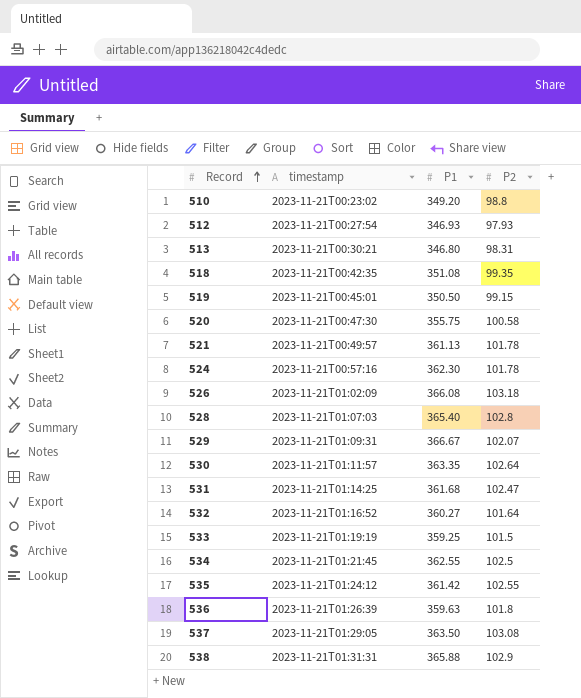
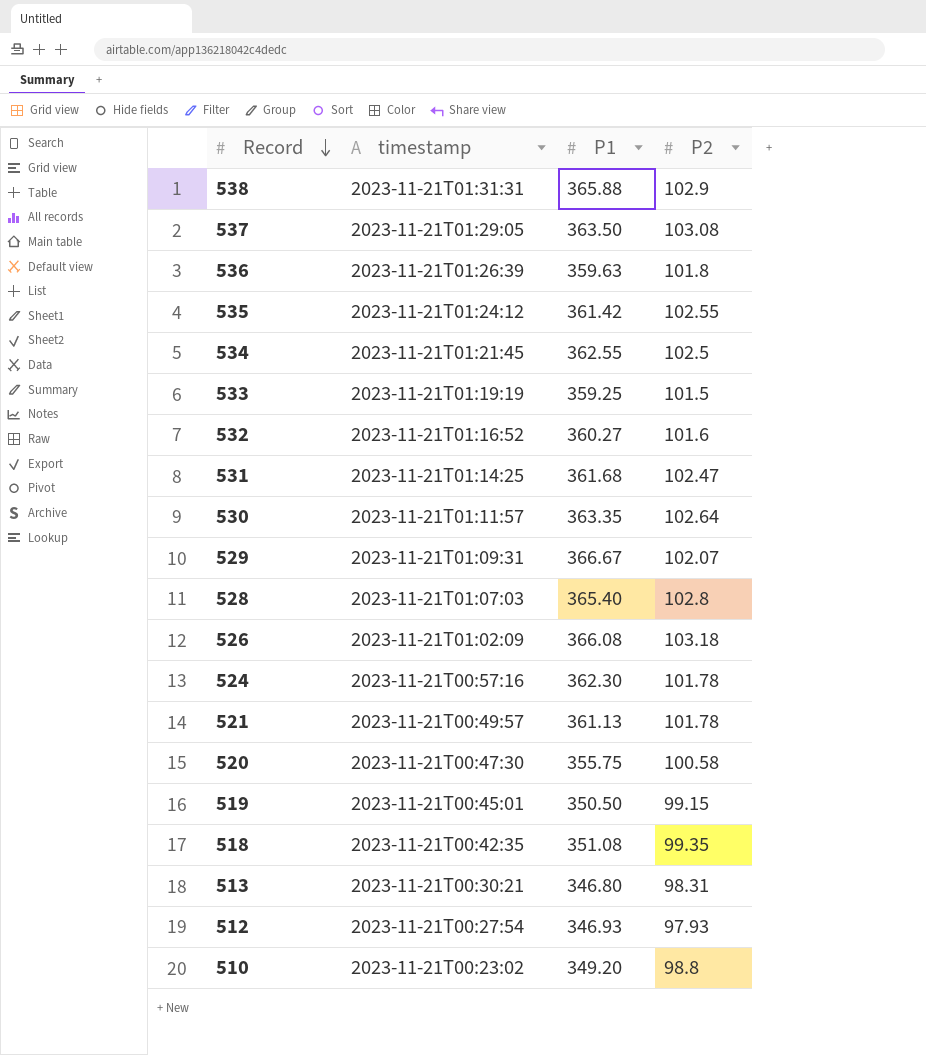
row order: Record ascending -> Record descending
532 | P2: 101.64 -> 101.6

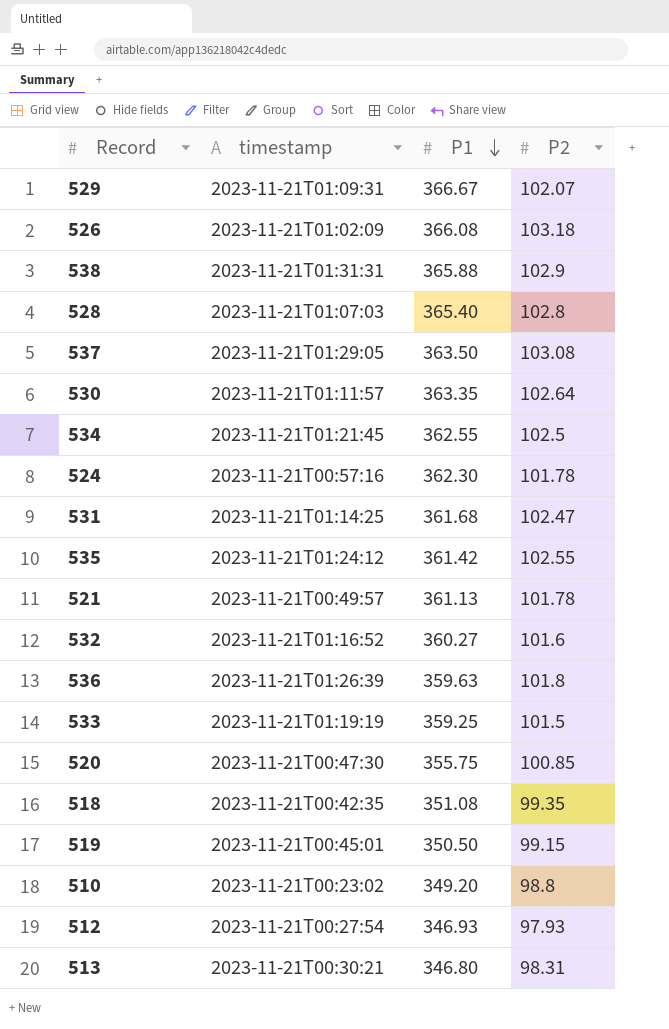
row order: Record descending -> P1 descending
520 | P2: 100.58 -> 100.85

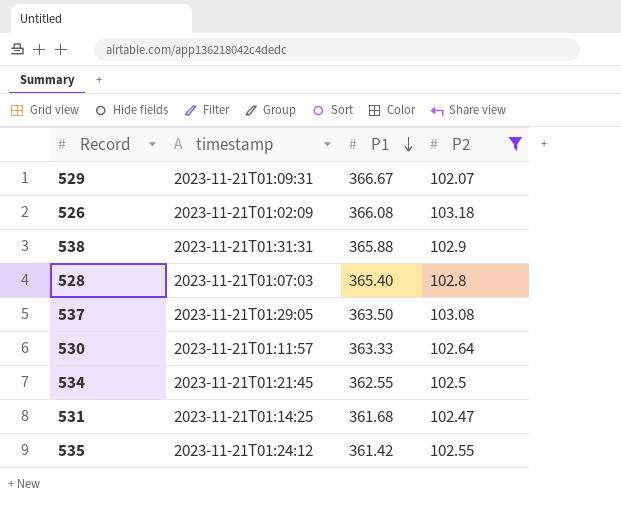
filter: none -> P2 >= 102.07
530 | P1: 363.35 -> 363.33

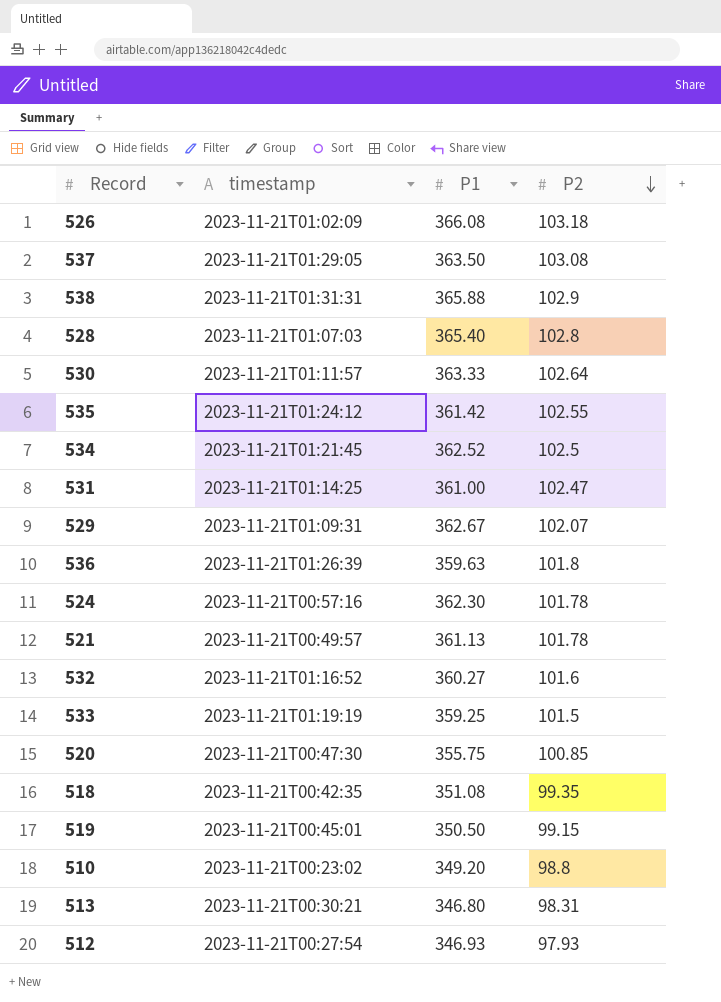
filter: P2 >= 102.07 -> none
row order: P1 descending -> P2 descending
534 | P1: 362.55 -> 362.52
531 | P1: 361.68 -> 361.00
529 | P1: 366.67 -> 362.67

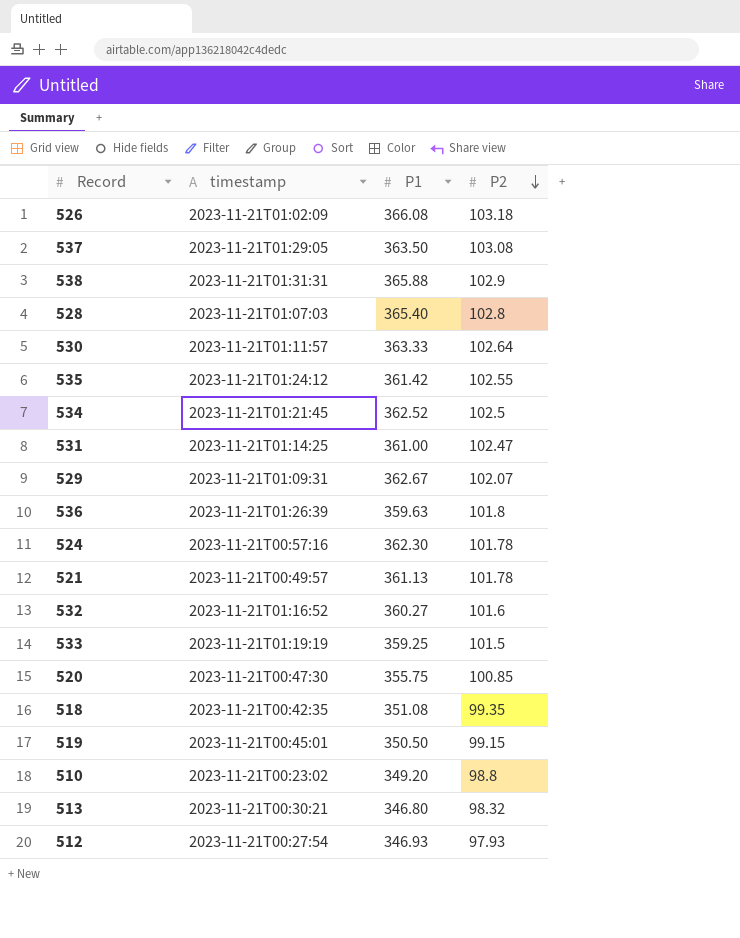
513 | P2: 98.31 -> 98.32

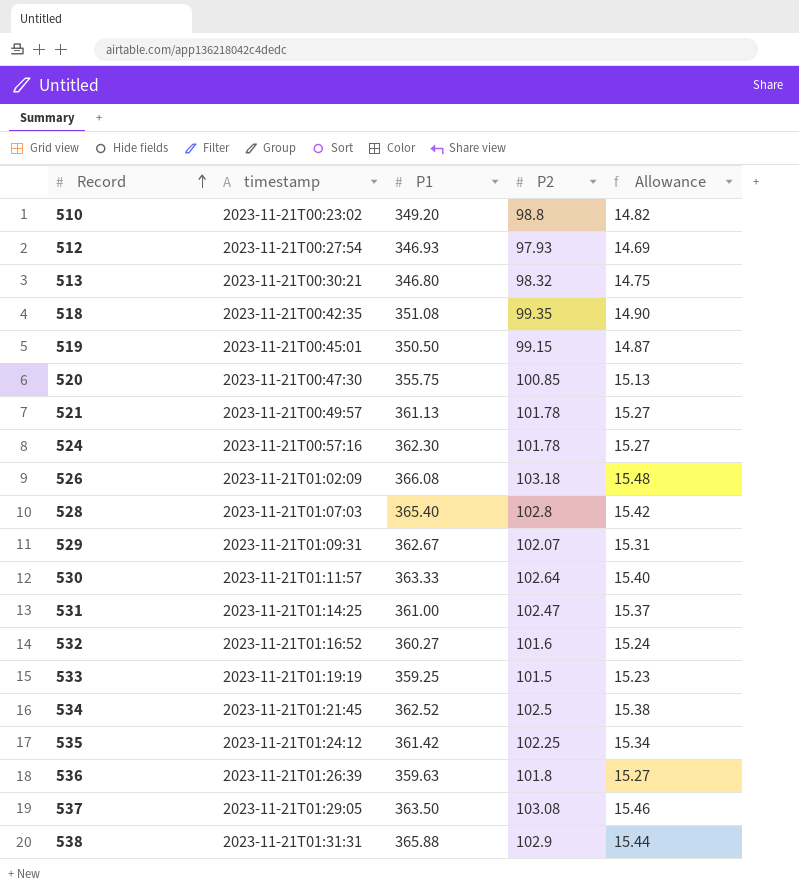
row order: P2 descending -> Record ascending
column Allowance | formula: none -> [P2] * 0.15
535 | P2: 102.55 -> 102.25

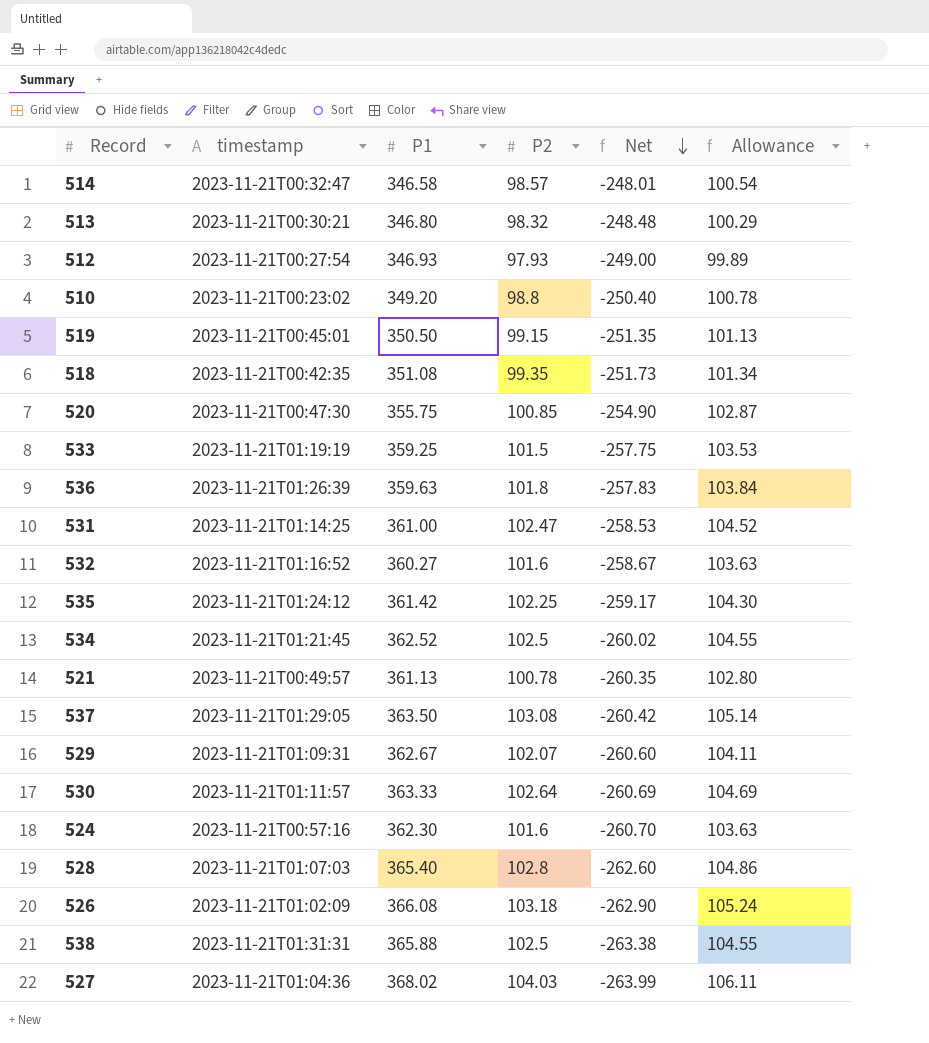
row order: Record ascending -> Net descending
column Net | formula: none -> [P2] - [P1]
column Allowance | formula: [P2] * 0.15 -> [P2] * 1.02
row 514: none -> 2023-11-21T00:32:47 | 346.58 | 98.57 | -248.01 | 100.54
521 | P2: 101.78 -> 100.78
524 | P2: 101.78 -> 101.6
538 | P2: 102.9 -> 102.5
row 527: none -> 2023-11-21T01:04:36 | 368.02 | 104.03 | -263.99 | 106.11

